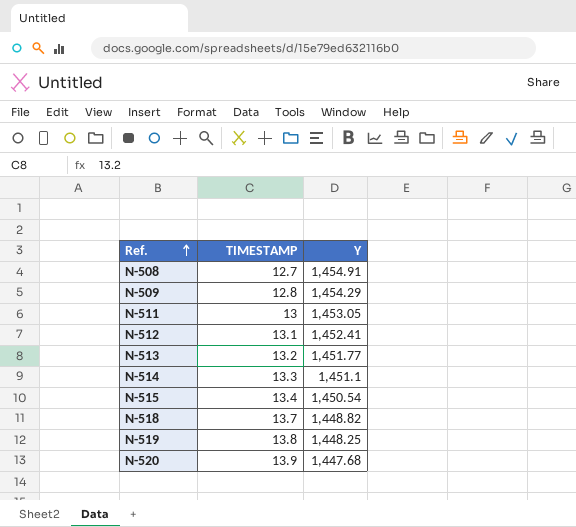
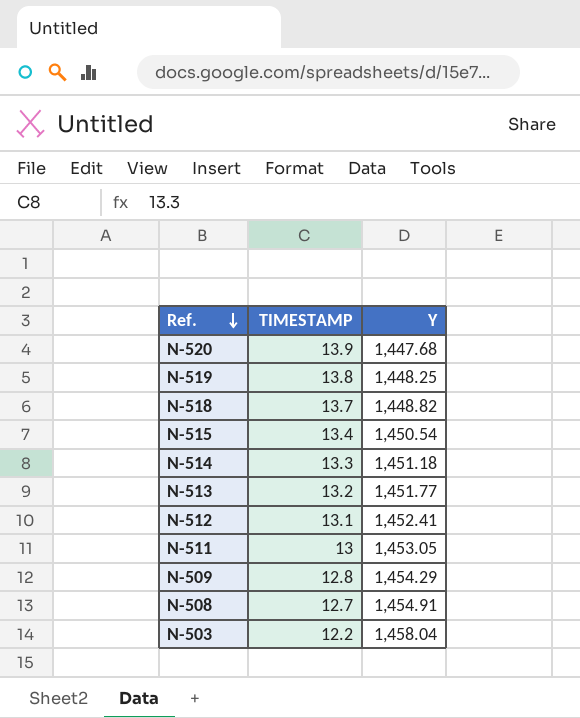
row order: Ref. ascending -> Ref. descending
N-514 | Y: 1,451.1 -> 1,451.18
row N-503: none -> 12.2 | 1,458.04

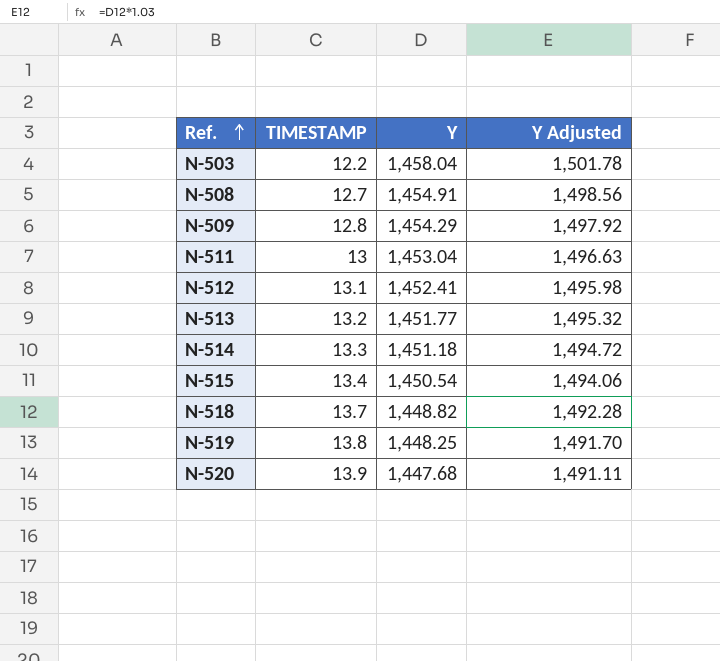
row order: Ref. descending -> Ref. ascending
column Y Adjusted | formula: none -> [Y] * 1.03
N-511 | Y: 1,453.05 -> 1,453.04

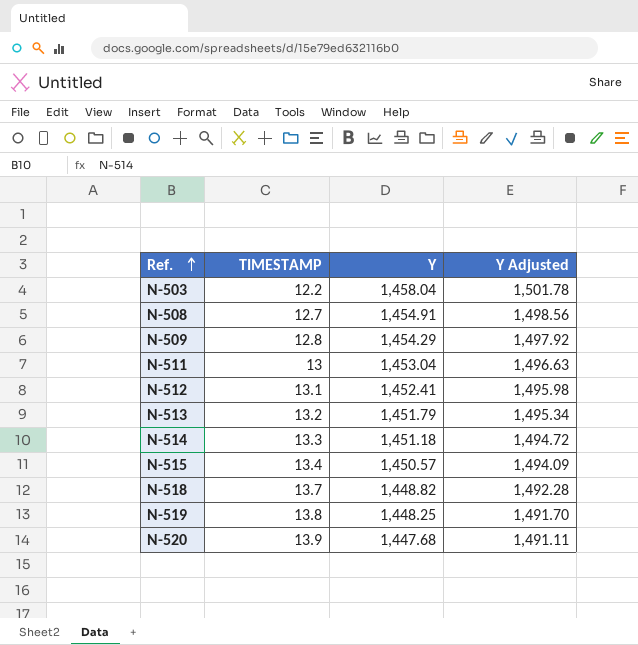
N-513 | Y: 1,451.77 -> 1,451.79
N-513 | Y Adjusted: 1,495.32 -> 1,495.34
N-515 | Y: 1,450.54 -> 1,450.57
N-515 | Y Adjusted: 1,494.06 -> 1,494.09

